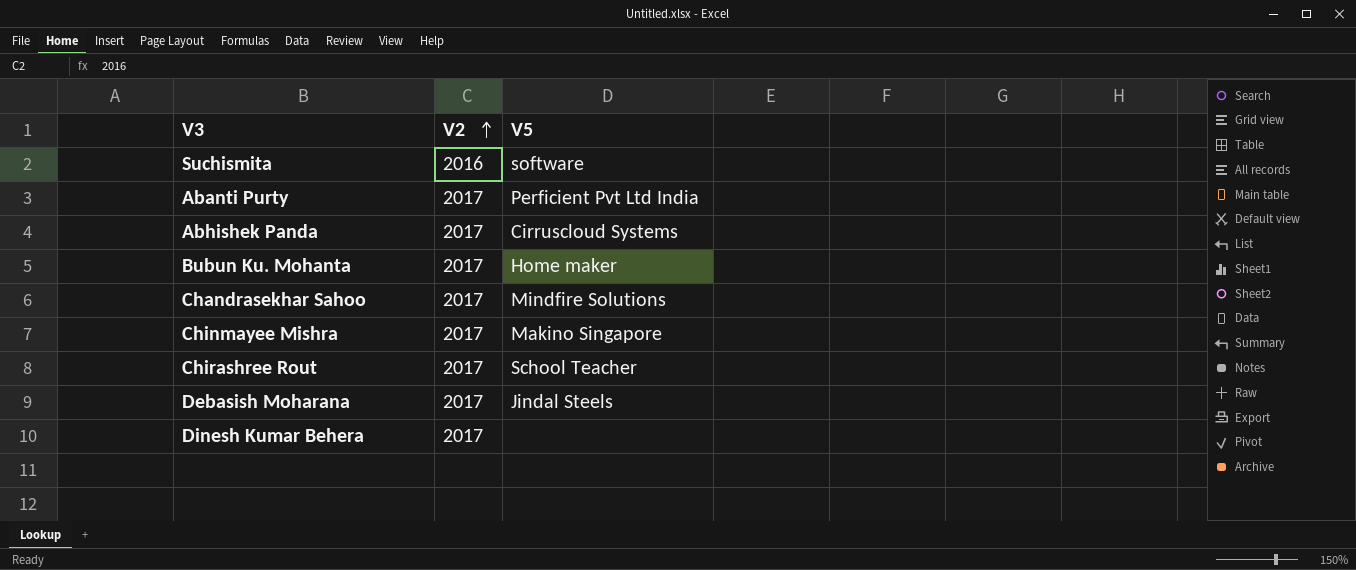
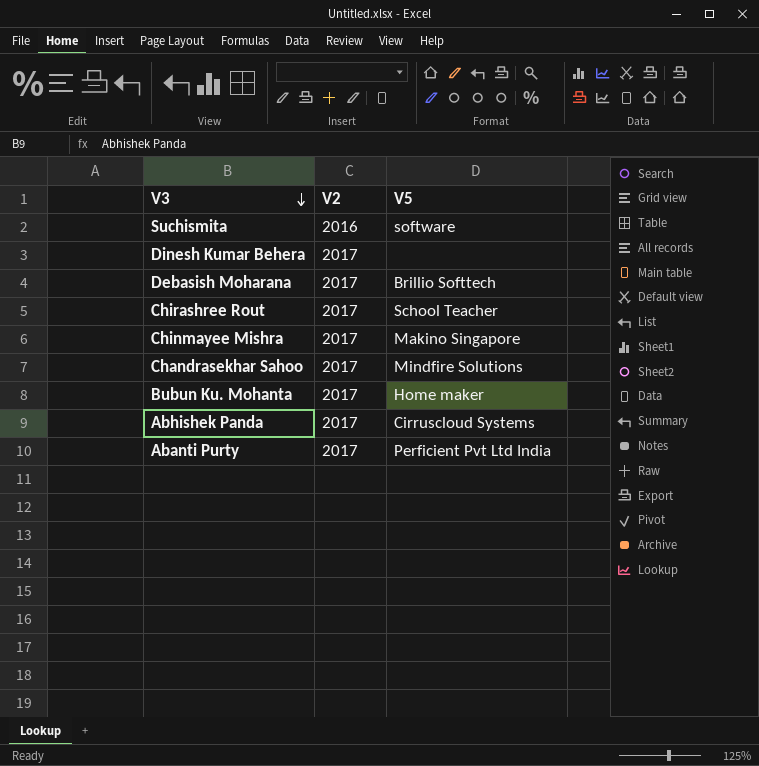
row order: V2 ascending -> V3 descending
Debasish Moharana | V5: Jindal Steels -> Brillio Softtech

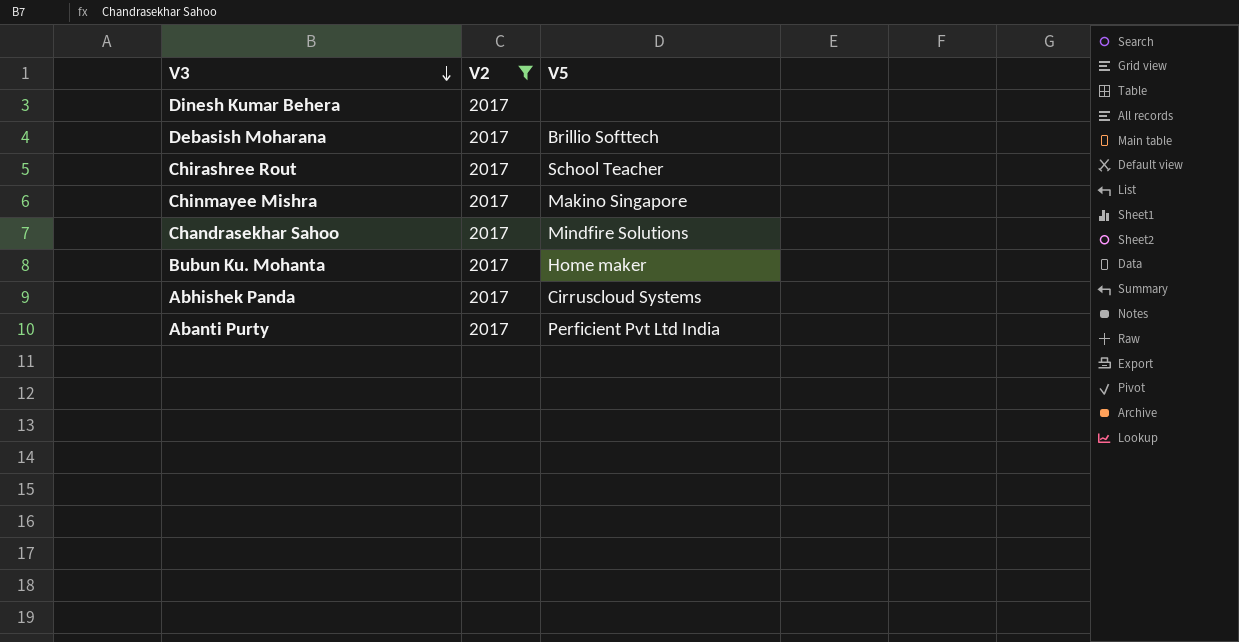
filter: none -> V2 = 2017

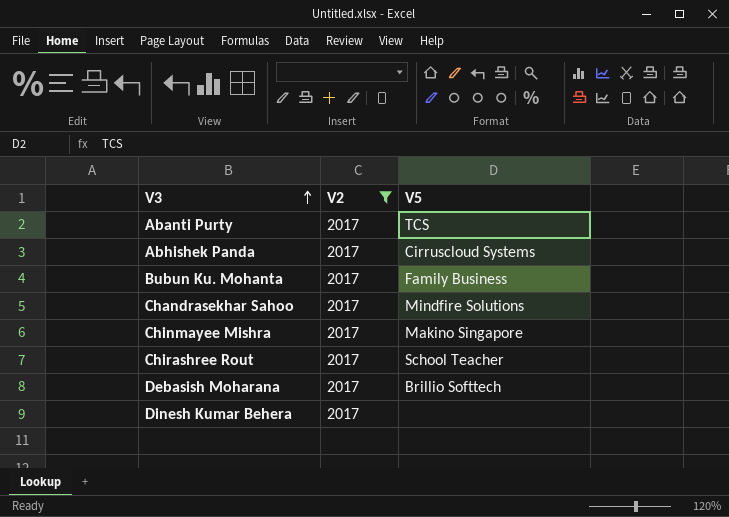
row order: V3 descending -> V3 ascending
Abanti Purty | V5: Perficient Pvt Ltd India -> TCS
Bubun Ku. Mohanta | V5: Home maker -> Family Business

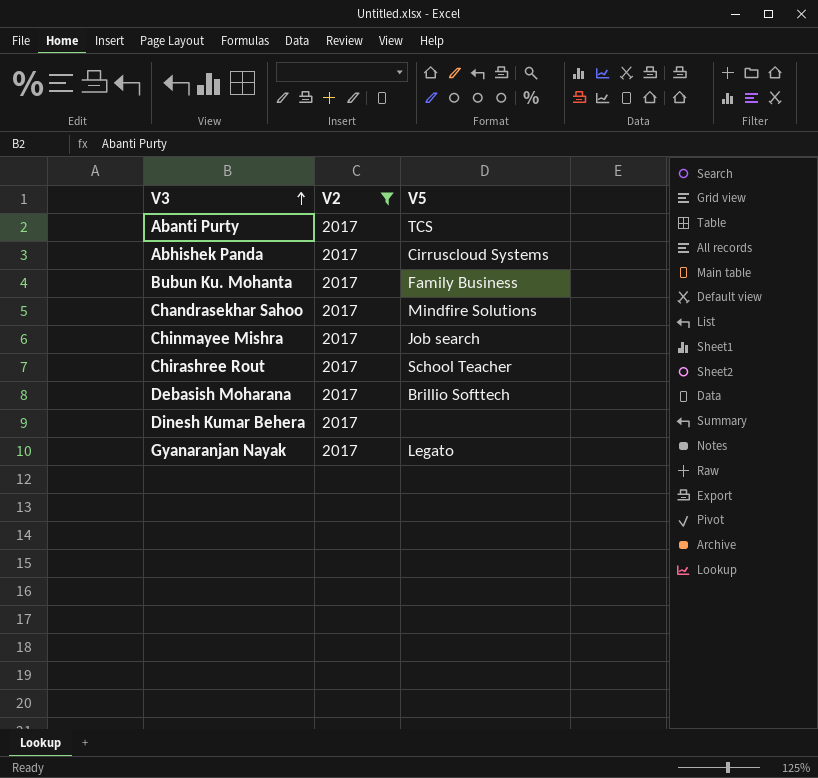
Chinmayee Mishra | V5: Makino Singapore -> Job search
row Gyanaranjan Nayak: none -> 2017 | Legato

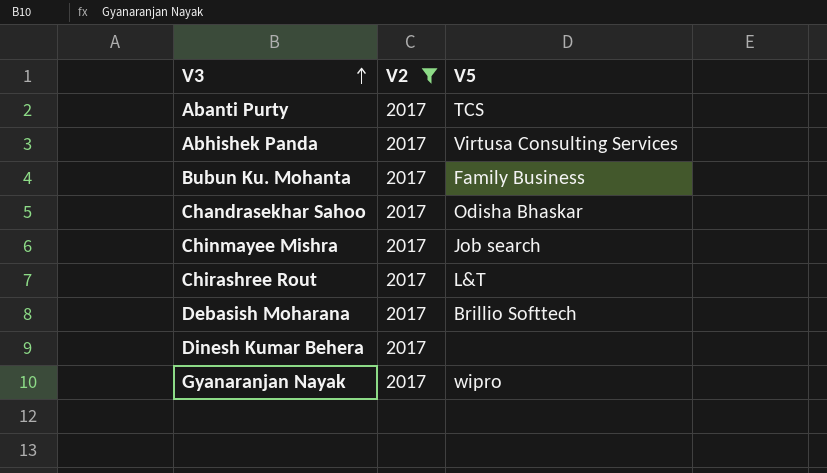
Abhishek Panda | V5: Cirruscloud Systems -> Virtusa Consulting Services
Chandrasekhar Sahoo | V5: Mindfire Solutions -> Odisha Bhaskar
Chirashree Rout | V5: School Teacher -> L&T
Gyanaranjan Nayak | V5: Legato -> wipro

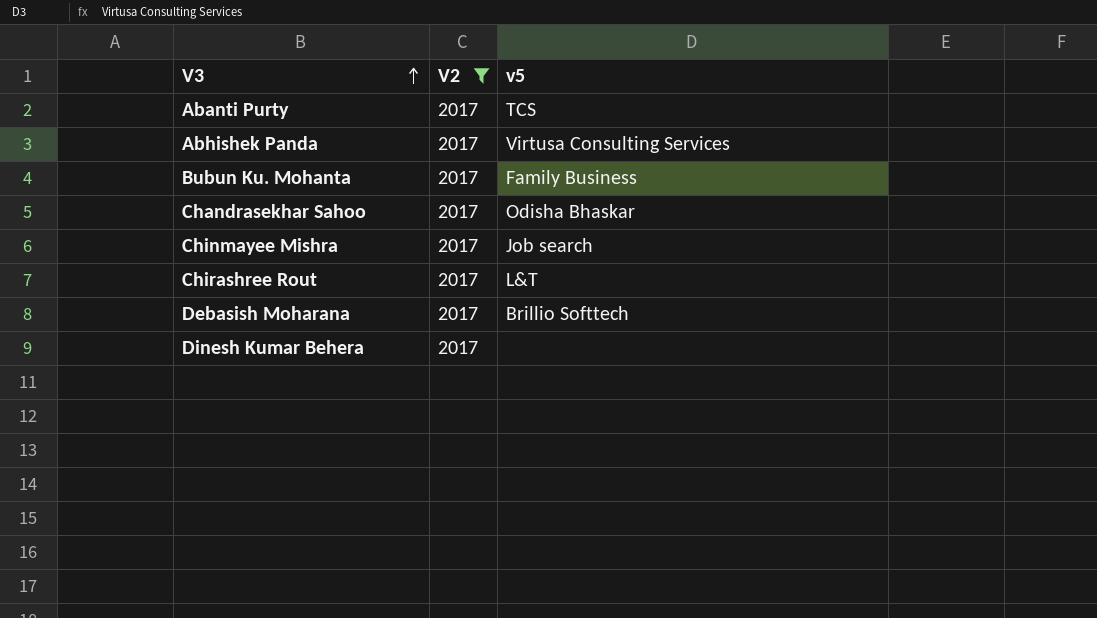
column name: V5 -> v5
row Gyanaranjan Nayak: 2017 | wipro -> none

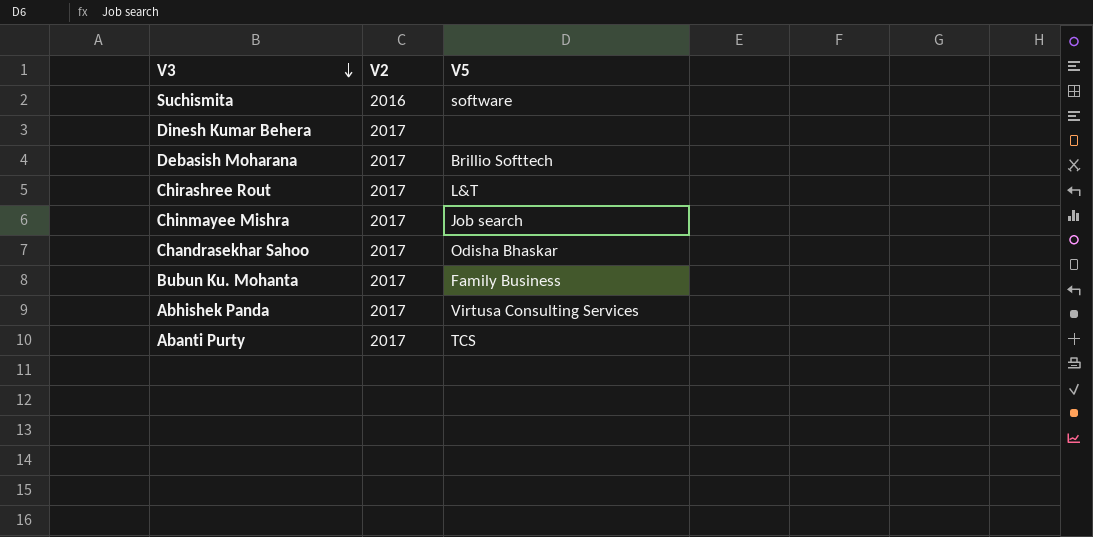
filter: V2 = 2017 -> none
row order: V3 ascending -> V3 descending
column name: v5 -> V5

